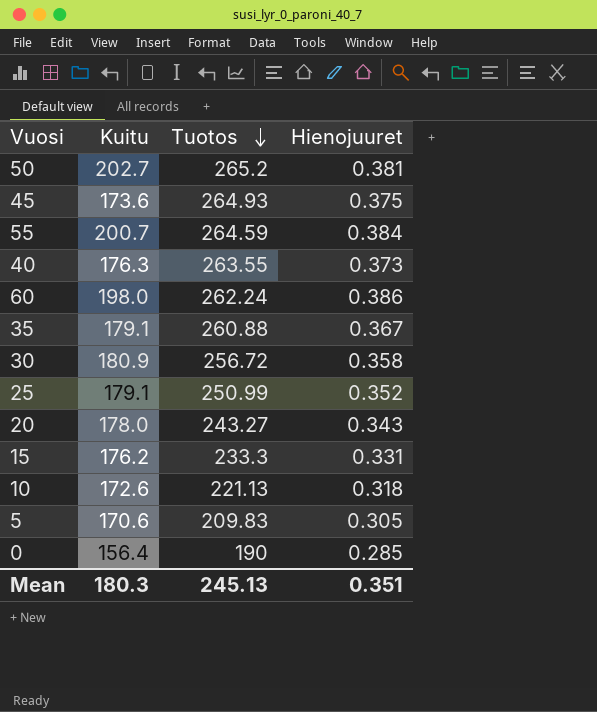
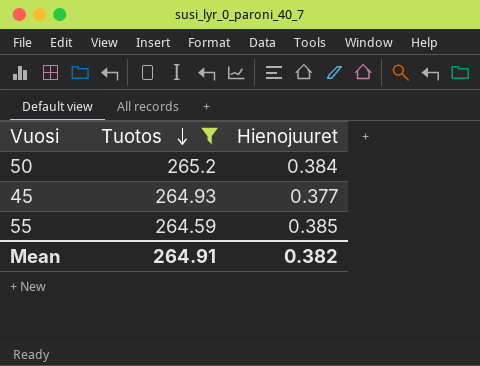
filter: none -> Tuotos >= 264.59
column Kuitu | position: 2 -> none
50 | Hienojuuret: 0.381 -> 0.384
45 | Hienojuuret: 0.375 -> 0.377
55 | Hienojuuret: 0.384 -> 0.385
Mean | Tuotos: 245.13 -> 264.91
Mean | Hienojuuret: 0.351 -> 0.382

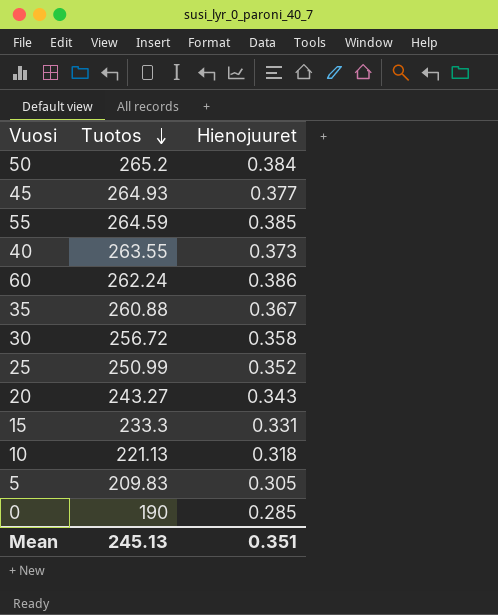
filter: Tuotos >= 264.59 -> none
Mean | Tuotos: 264.91 -> 245.13
Mean | Hienojuuret: 0.382 -> 0.351

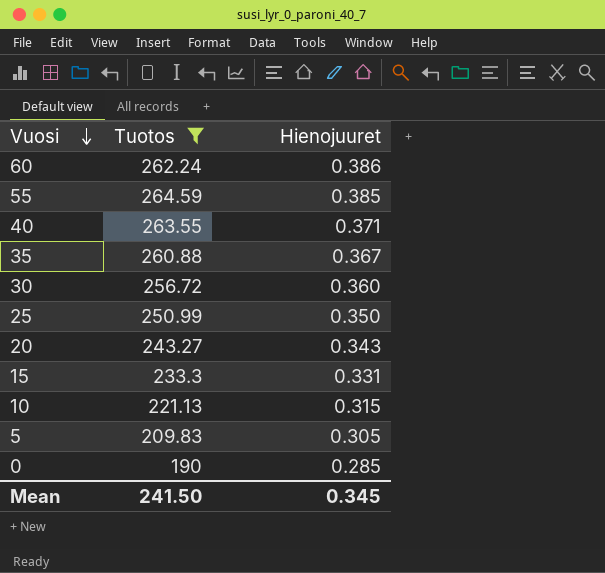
filter: none -> Tuotos <= 264.59
row order: Tuotos descending -> Vuosi descending
40 | Hienojuuret: 0.373 -> 0.371
30 | Hienojuuret: 0.358 -> 0.360
25 | Hienojuuret: 0.352 -> 0.350
10 | Hienojuuret: 0.318 -> 0.315
Mean | Tuotos: 245.13 -> 241.50
Mean | Hienojuuret: 0.351 -> 0.345

